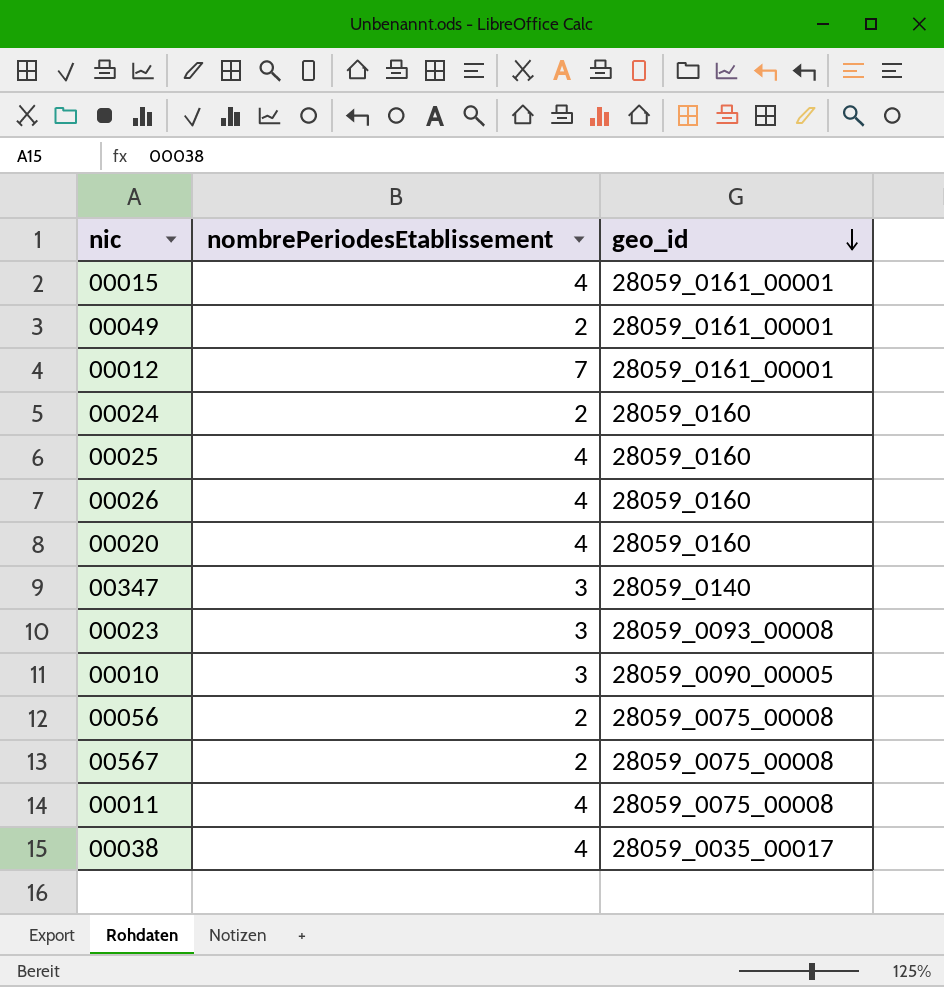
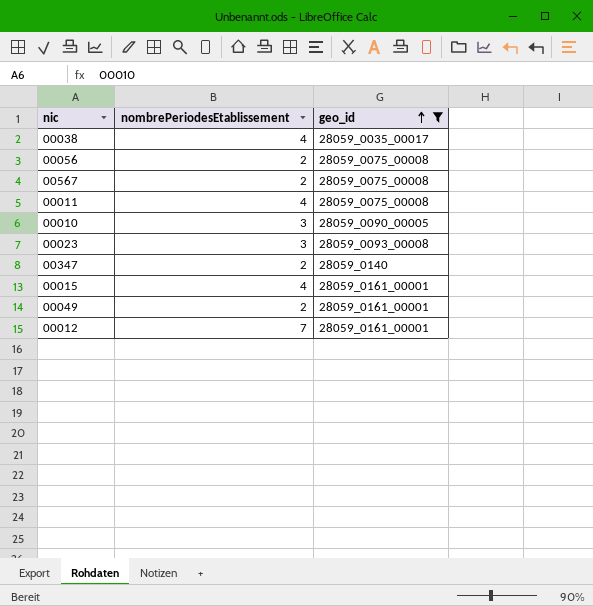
filter: none -> geo_id != 28059_0160
row order: geo_id descending -> geo_id ascending
00347 | nombrePeriodesEtablissement: 3 -> 2

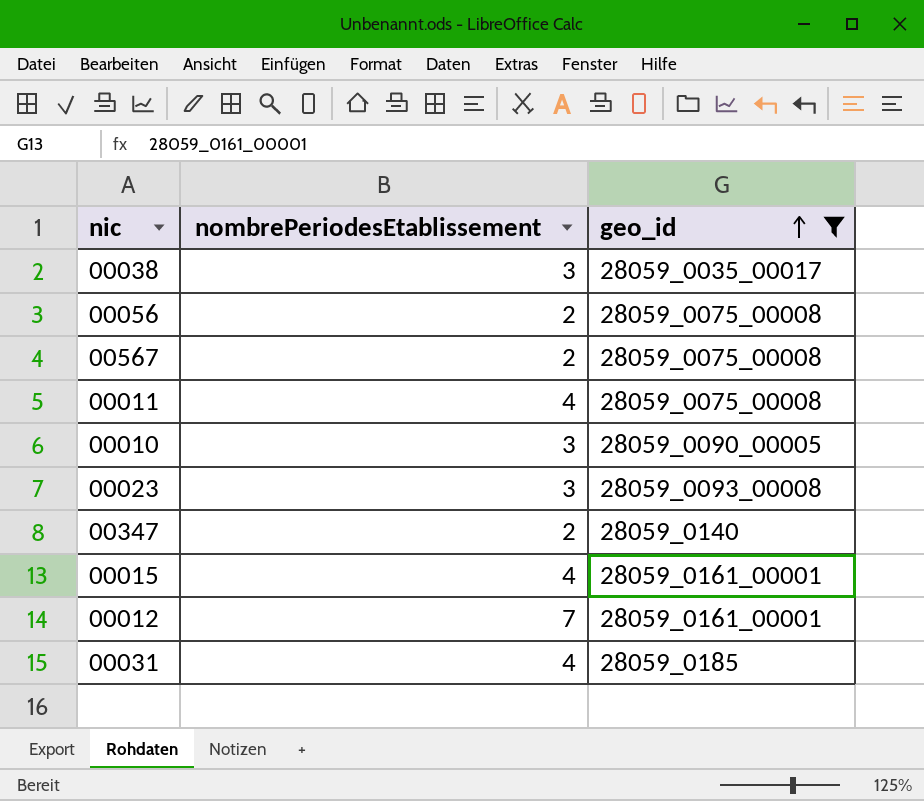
row 00049: 2 | 28059_0161_00001 -> none
00038 | nombrePeriodesEtablissement: 4 -> 3
row 00031: none -> 4 | 28059_0185

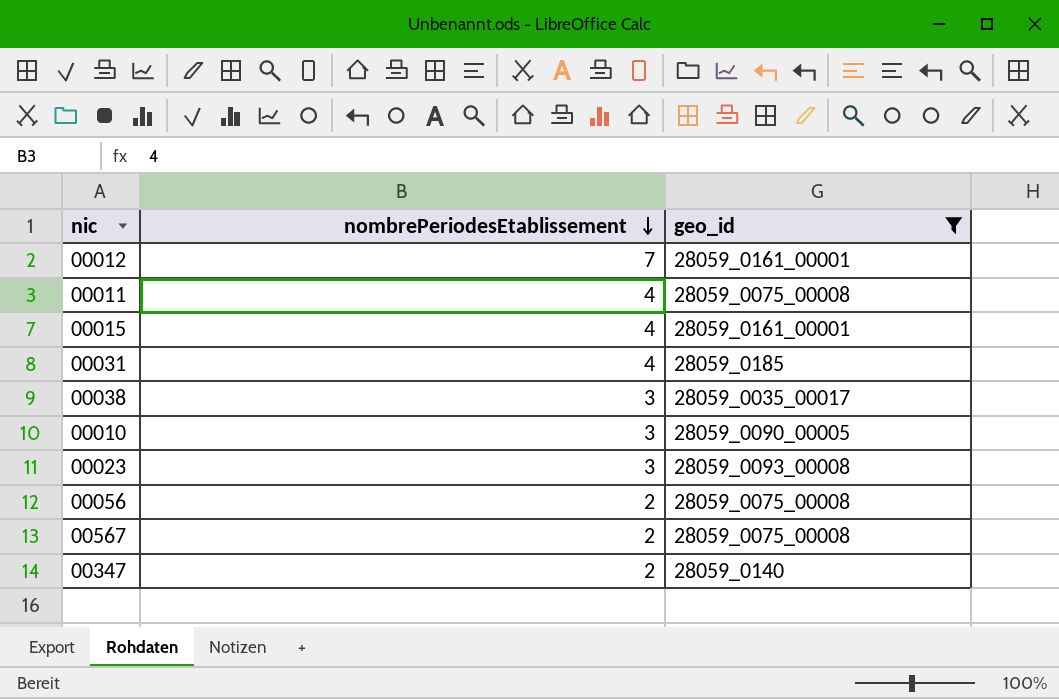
row order: geo_id ascending -> nombrePeriodesEtablissement descending

